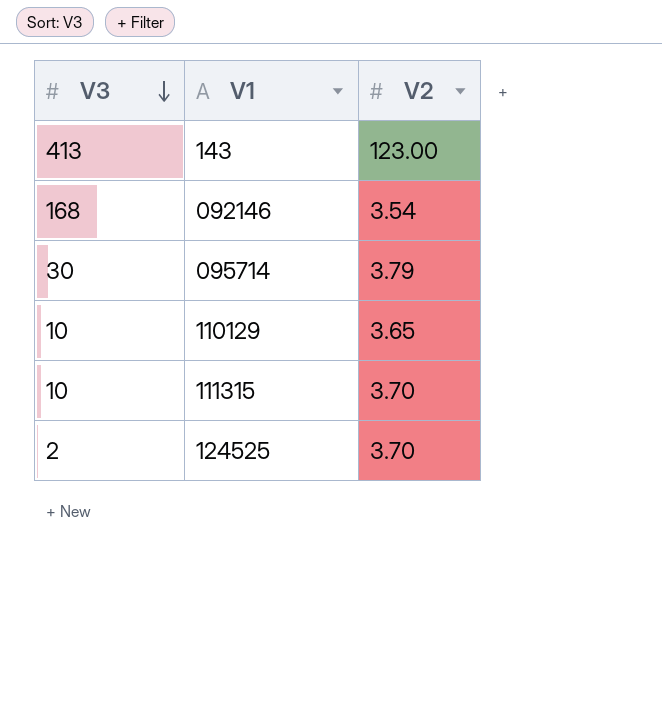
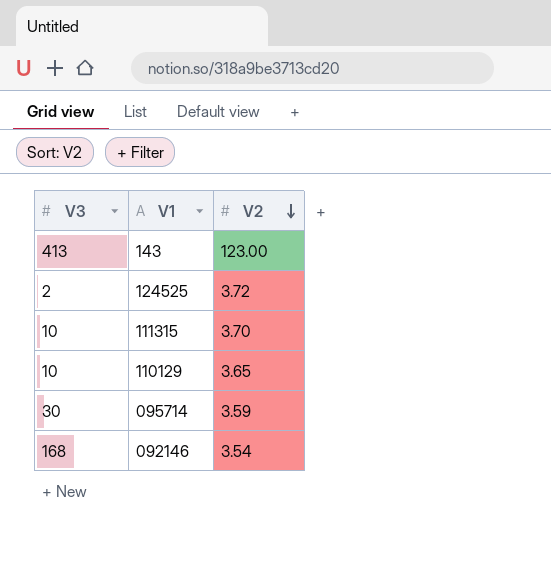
row order: V3 descending -> V2 descending
124525 | V2: 3.70 -> 3.72
095714 | V2: 3.79 -> 3.59

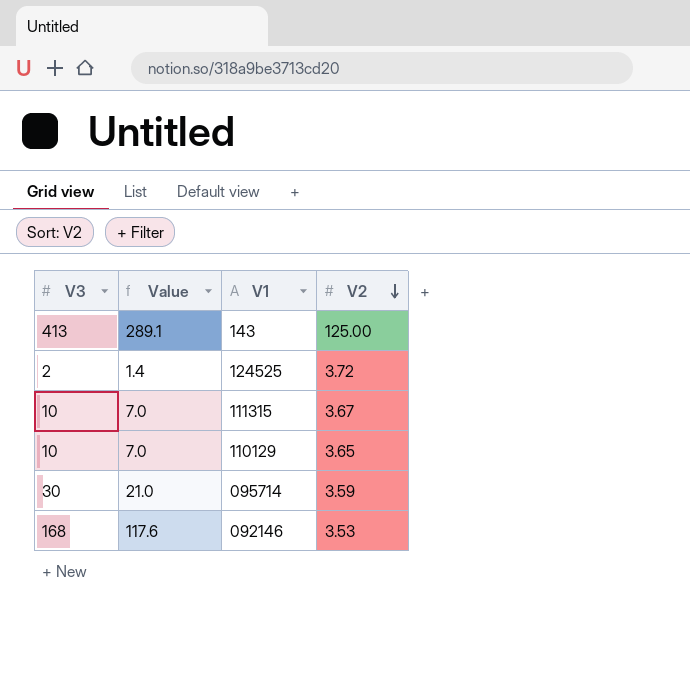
column Value | formula: none -> [V3] * 0.7
143 | V2: 123.00 -> 125.00
111315 | V2: 3.70 -> 3.67
092146 | V2: 3.54 -> 3.53

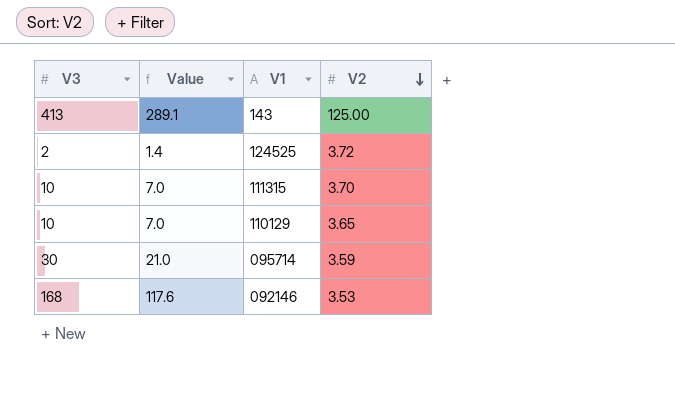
111315 | V2: 3.67 -> 3.70

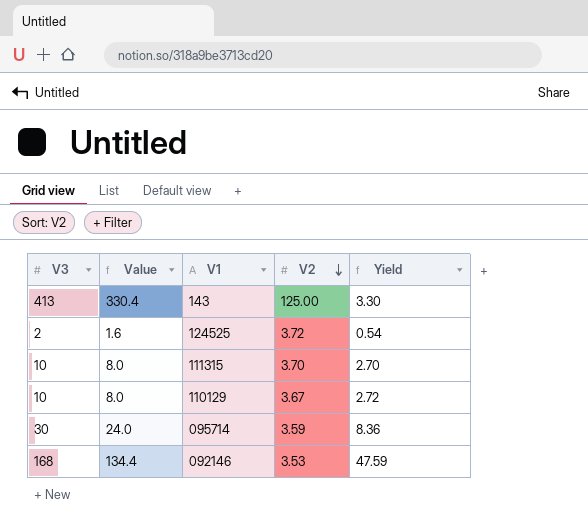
column Value | formula: [V3] * 0.7 -> [V3] * 0.8
column Yield | formula: none -> [V3] / [V2]
110129 | V2: 3.65 -> 3.67

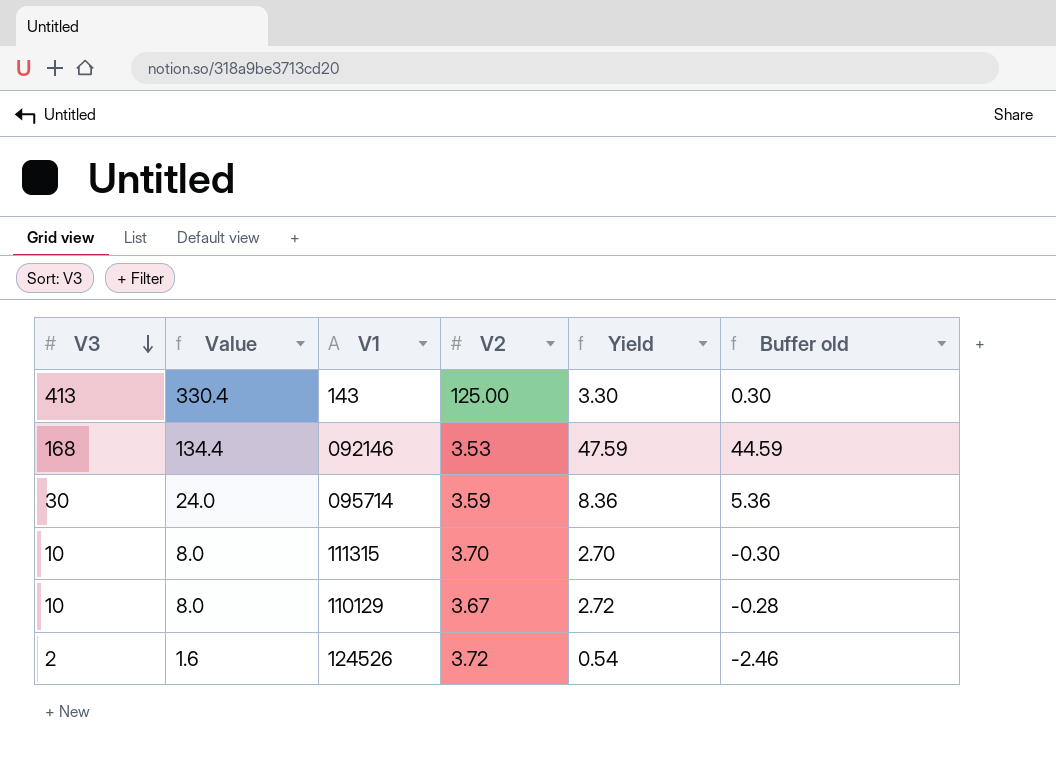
row order: V2 descending -> V3 descending
column Buffer old | formula: none -> [Yield] - 3
row 124525: 2 | 1.6 | 3.72 | 0.54 -> none
row 124526: none -> 2 | 1.6 | 3.72 | 0.54 | -2.46

